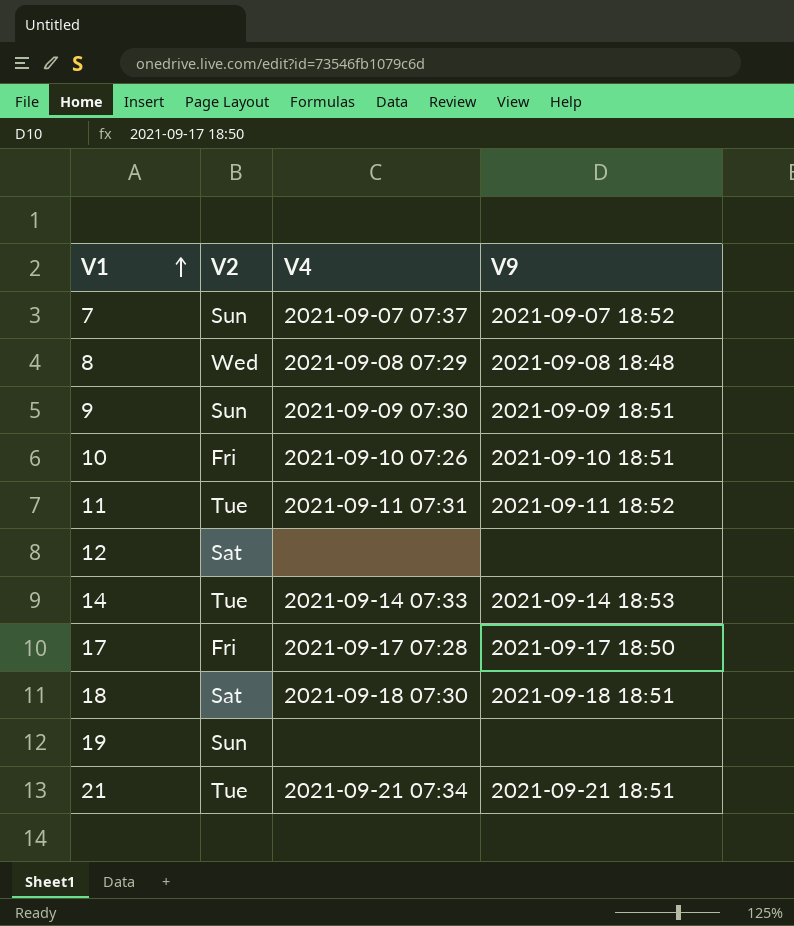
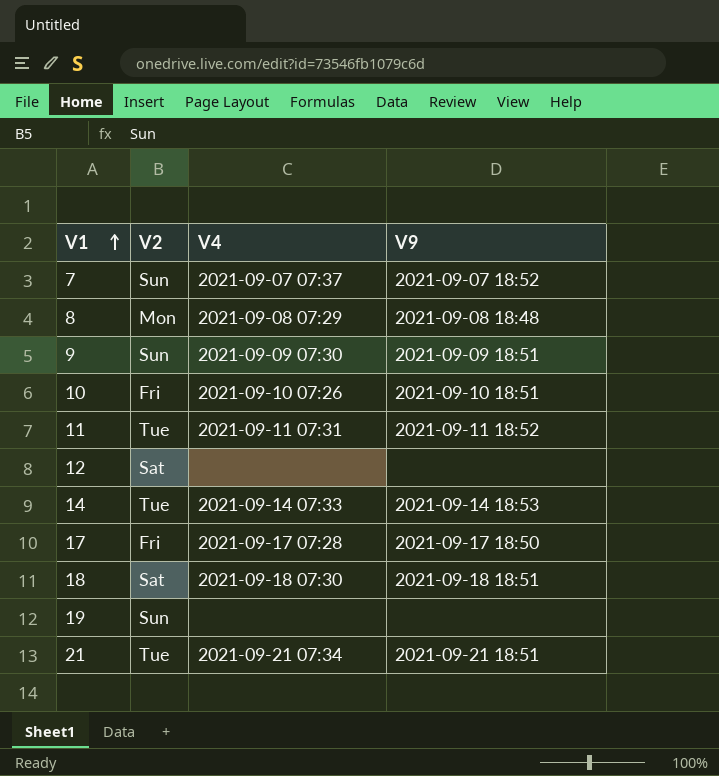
8 | V2: Wed -> Mon

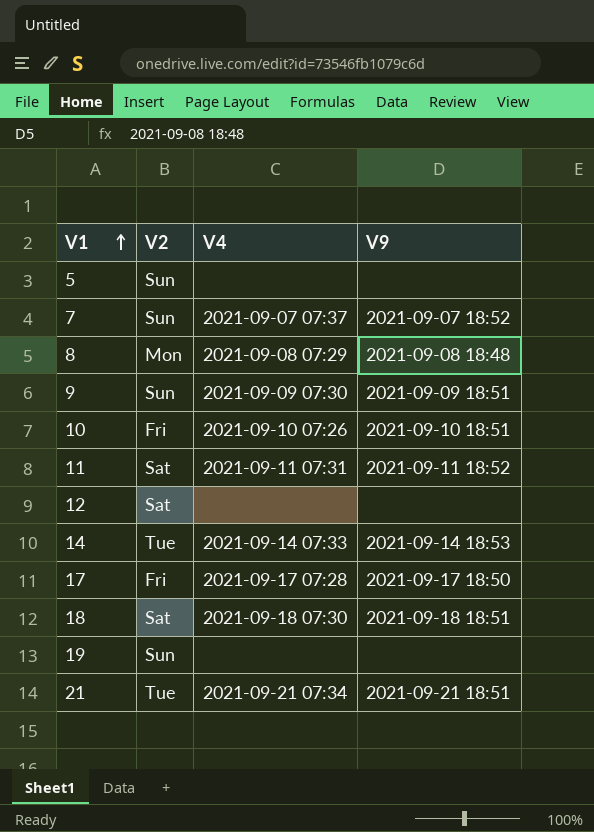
row 5: none -> Sun | none | none
11 | V2: Tue -> Sat

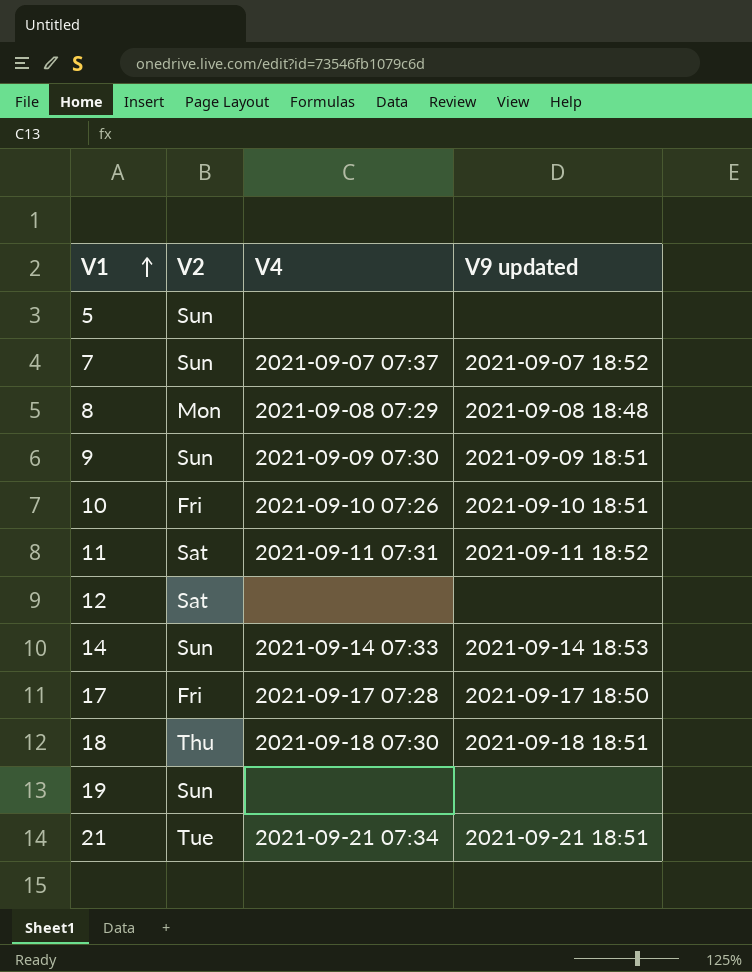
column name: V9 -> V9 updated
14 | V2: Tue -> Sun
18 | V2: Sat -> Thu

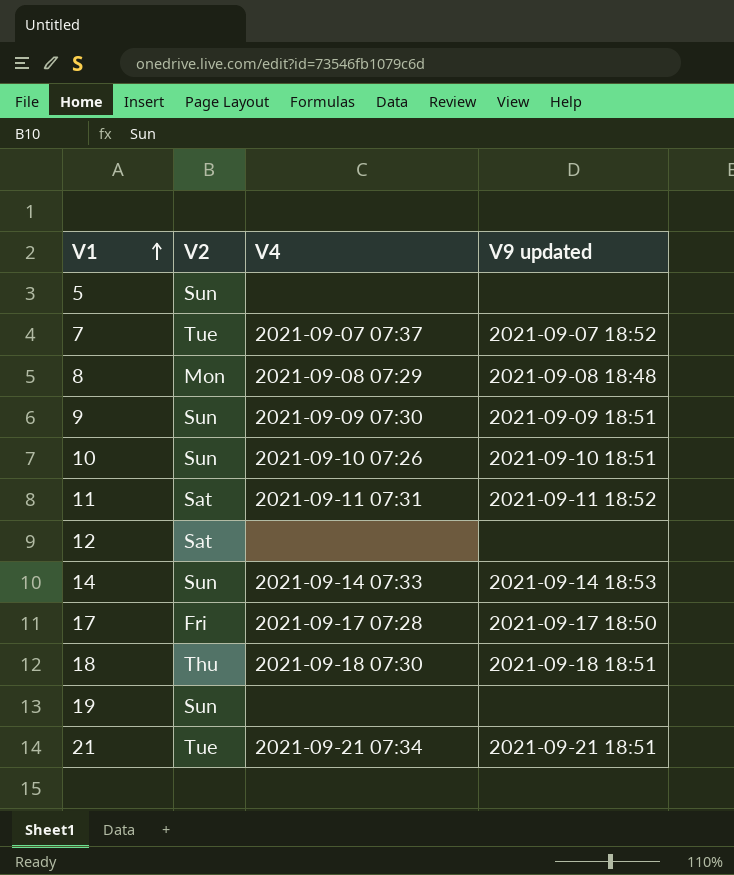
7 | V2: Sun -> Tue
10 | V2: Fri -> Sun

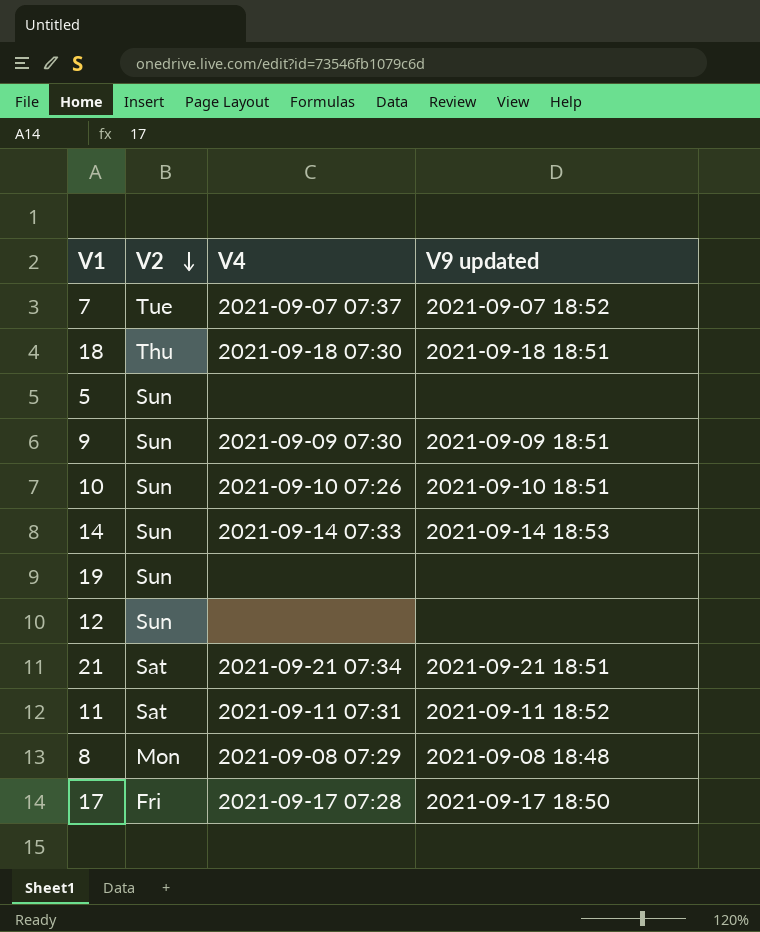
row order: V1 ascending -> V2 descending
12 | V2: Sat -> Sun
21 | V2: Tue -> Sat

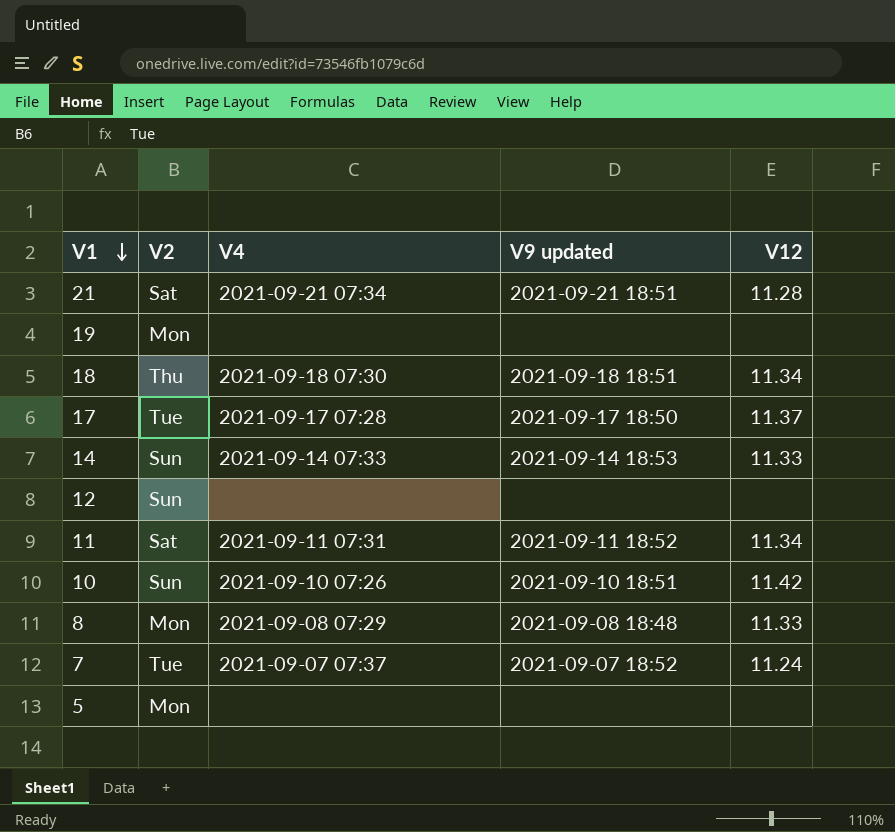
row order: V2 descending -> V1 descending
column V12 | position: none -> 5
row 9: Sun | 2021-09-09 07:30 | 2021-09-09 18:51 -> none
19 | V2: Sun -> Mon
17 | V2: Fri -> Tue
5 | V2: Sun -> Mon

